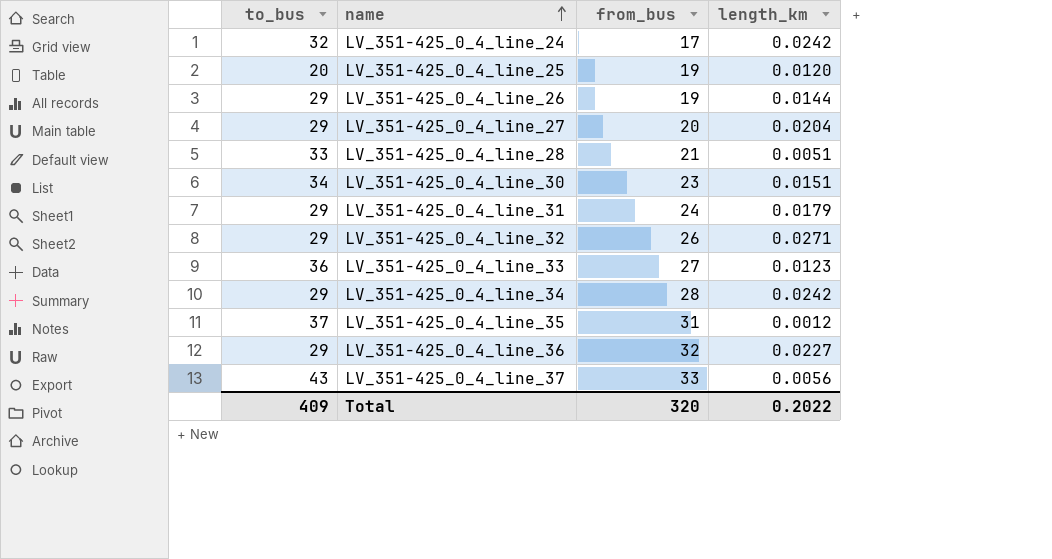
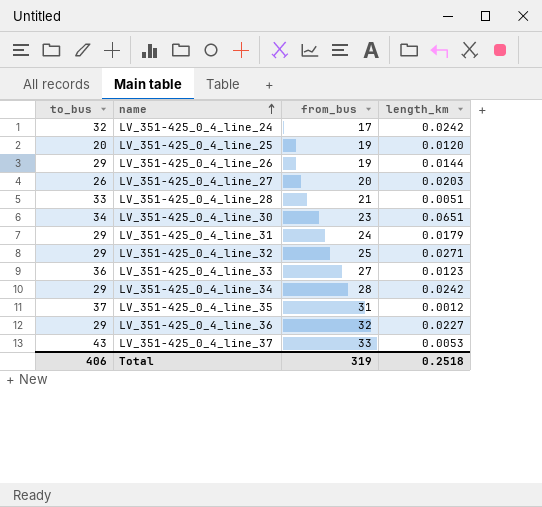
LV_351-425_0_4_line_27 | to_bus: 29 -> 26
LV_351-425_0_4_line_27 | length_km: 0.0204 -> 0.0203
LV_351-425_0_4_line_30 | length_km: 0.0151 -> 0.0651
LV_351-425_0_4_line_32 | from_bus: 26 -> 25
LV_351-425_0_4_line_37 | length_km: 0.0056 -> 0.0053
Total | to_bus: 409 -> 406
Total | from_bus: 320 -> 319
Total | length_km: 0.2022 -> 0.2518

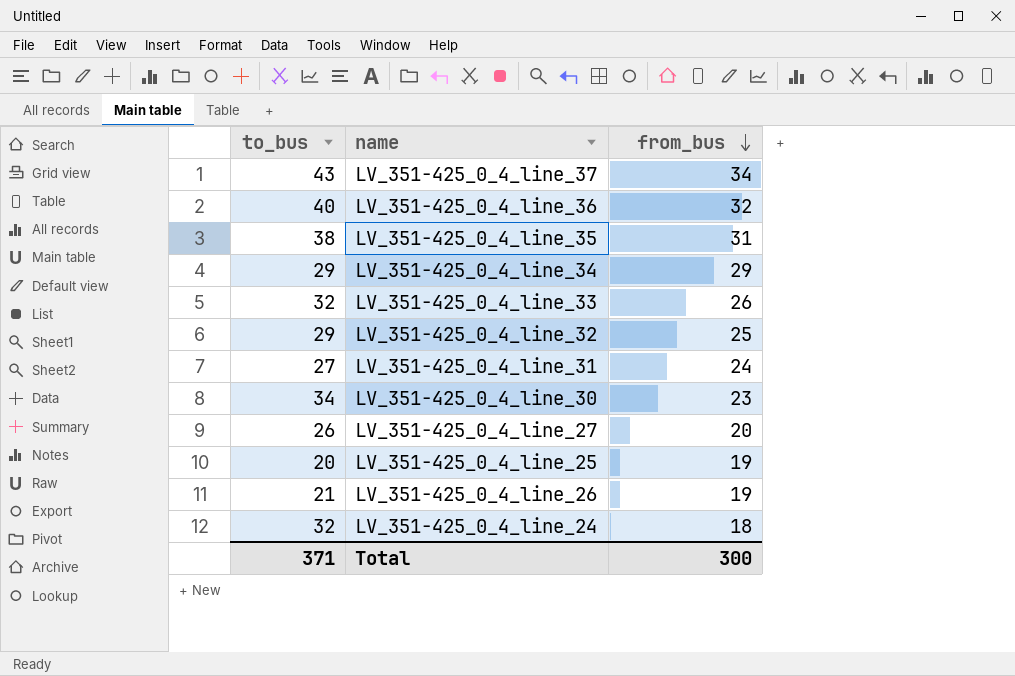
row order: name ascending -> from_bus descending
column length_km | position: 4 -> none
row LV_351-425_0_4_line_28: 33 | 21 | 0.0051 -> none
LV_351-425_0_4_line_37 | from_bus: 33 -> 34
LV_351-425_0_4_line_36 | to_bus: 29 -> 40
LV_351-425_0_4_line_35 | to_bus: 37 -> 38
LV_351-425_0_4_line_34 | from_bus: 28 -> 29
LV_351-425_0_4_line_33 | to_bus: 36 -> 32
LV_351-425_0_4_line_33 | from_bus: 27 -> 26
LV_351-425_0_4_line_31 | to_bus: 29 -> 27
LV_351-425_0_4_line_26 | to_bus: 29 -> 21
LV_351-425_0_4_line_24 | from_bus: 17 -> 18
Total | to_bus: 406 -> 371
Total | from_bus: 319 -> 300

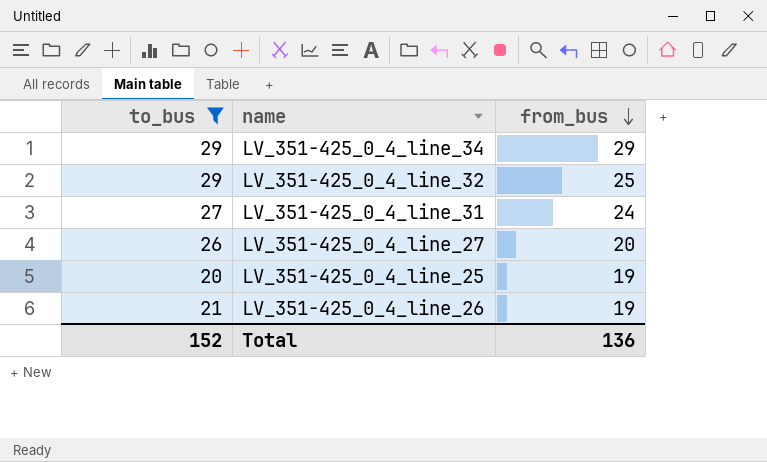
filter: none -> to_bus <= 29
Total | to_bus: 371 -> 152
Total | from_bus: 300 -> 136

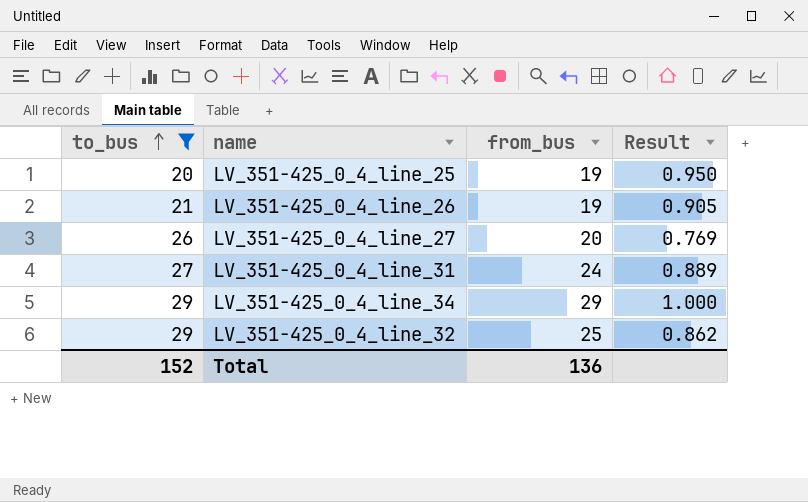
row order: from_bus descending -> to_bus ascending
column Result | formula: none -> [from_bus] / [to_bus]

